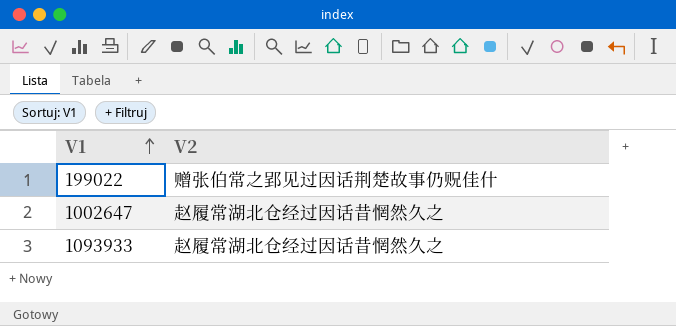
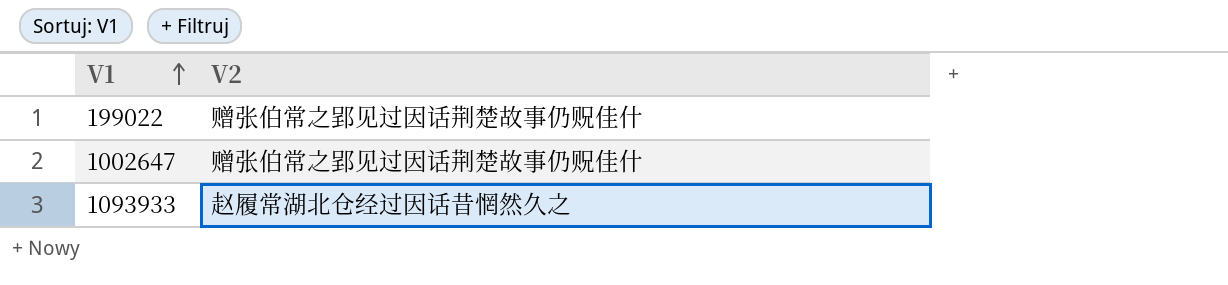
1002647 | V2: 赵履常湖北仓经过因话昔惘然久之 -> 赠张伯常之郢见过因话荆楚故事仍贶佳什

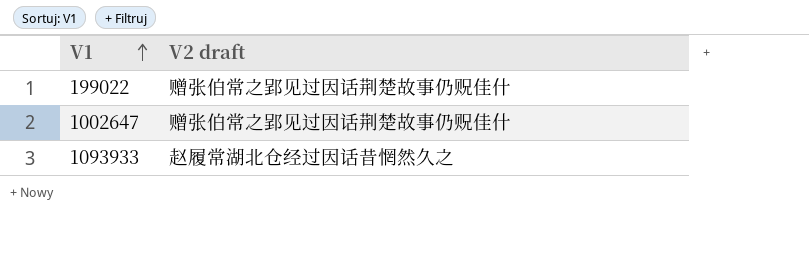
column name: V2 -> V2 draft

